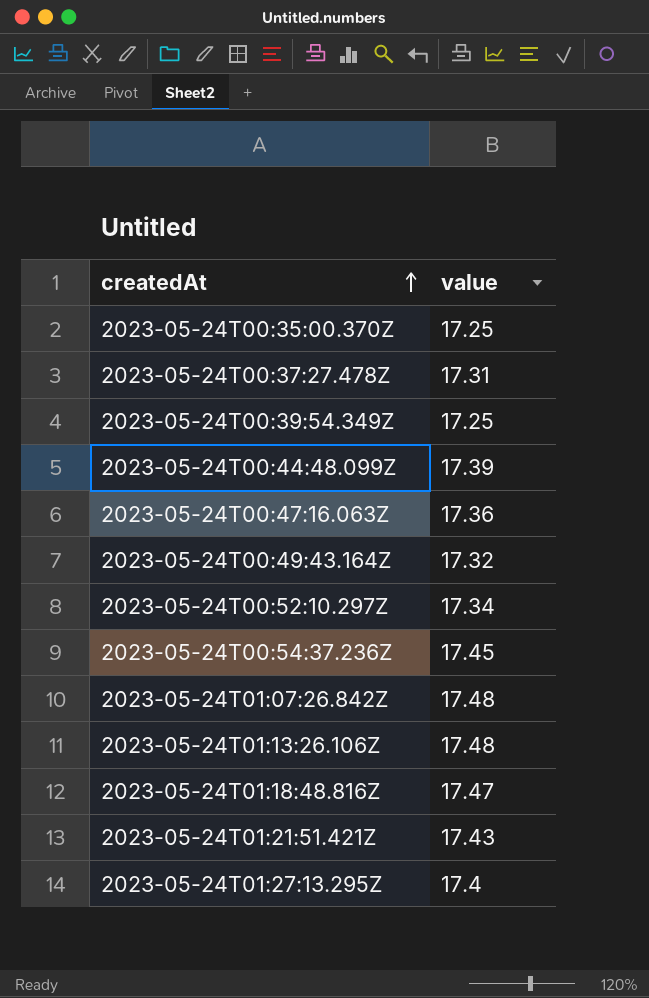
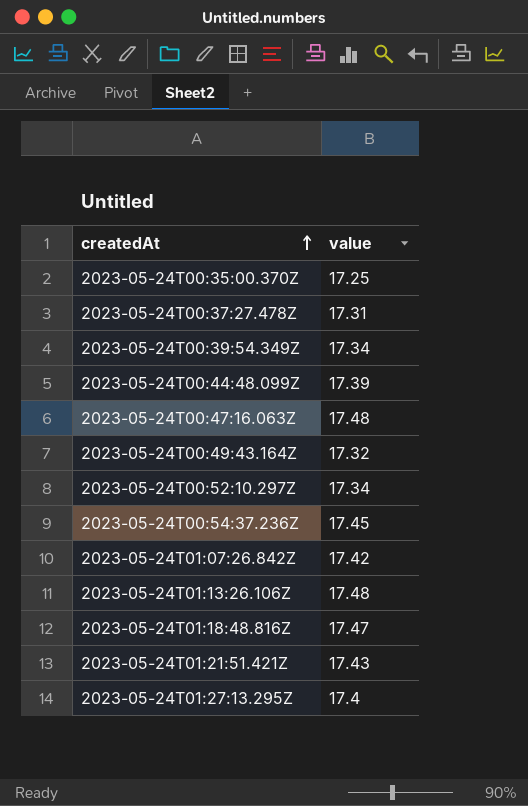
2023-05-24T00:39:54.349Z | value: 17.25 -> 17.34
2023-05-24T00:47:16.063Z | value: 17.36 -> 17.48
2023-05-24T01:07:26.842Z | value: 17.48 -> 17.42

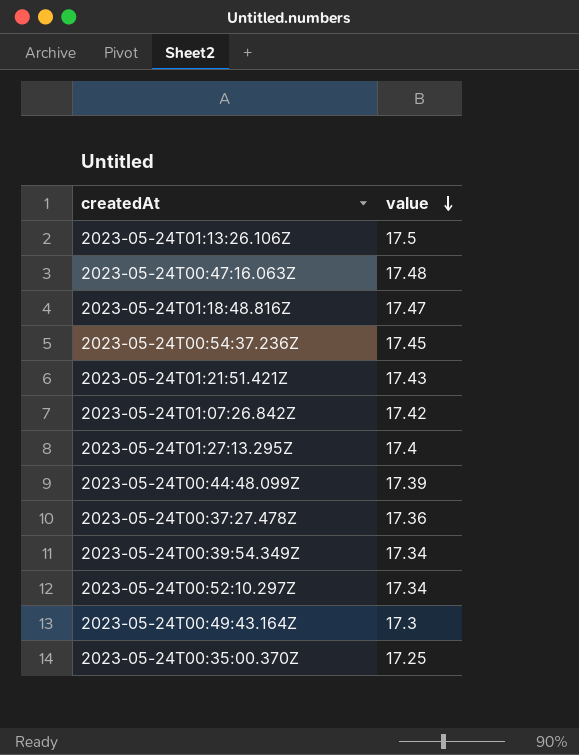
row order: createdAt ascending -> value descending
2023-05-24T01:13:26.106Z | value: 17.48 -> 17.5
2023-05-24T00:37:27.478Z | value: 17.31 -> 17.36
2023-05-24T00:49:43.164Z | value: 17.32 -> 17.3

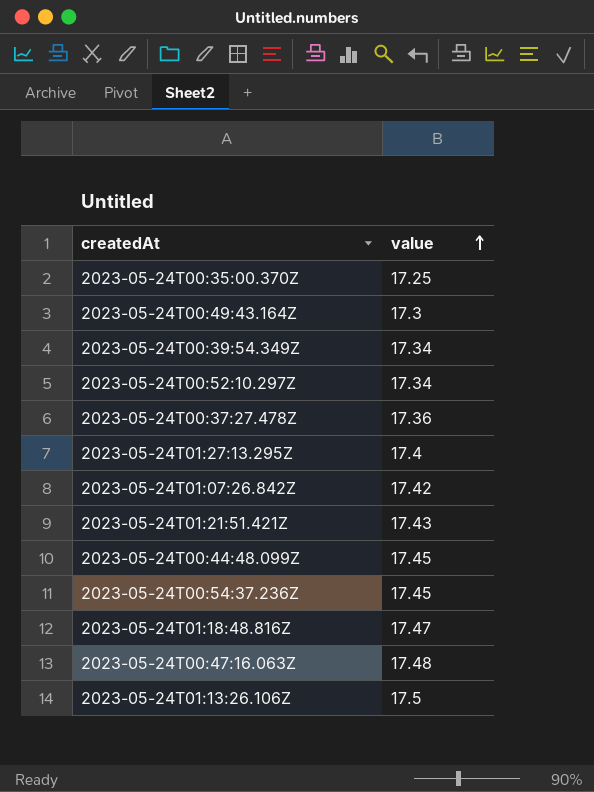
row order: value descending -> value ascending
2023-05-24T00:44:48.099Z | value: 17.39 -> 17.45

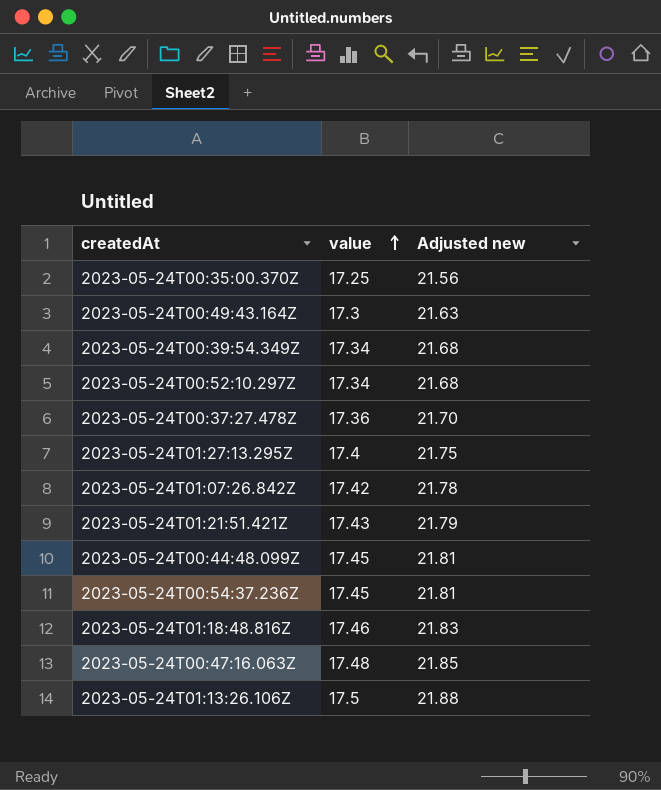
column Adjusted new | formula: none -> [value] * 1.25
2023-05-24T01:18:48.816Z | value: 17.47 -> 17.46

